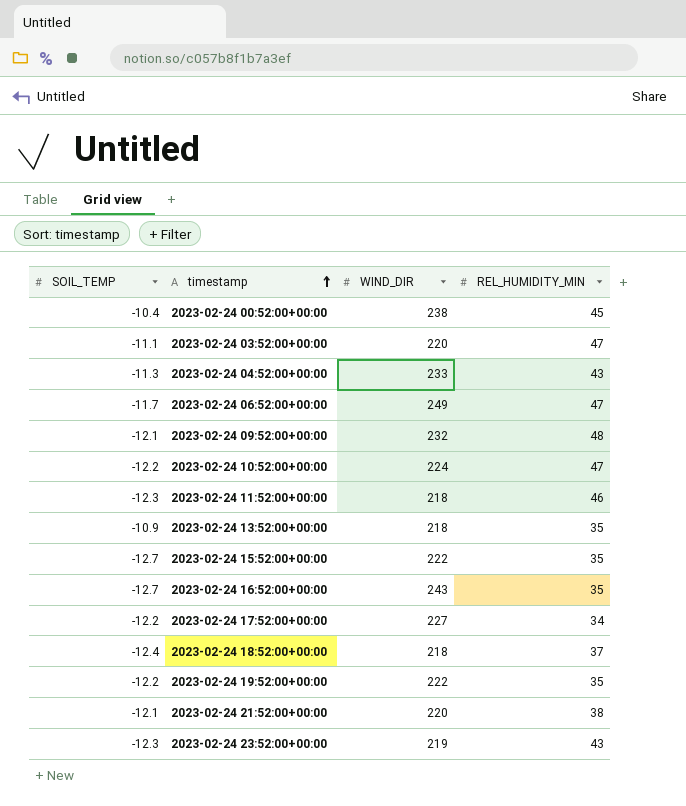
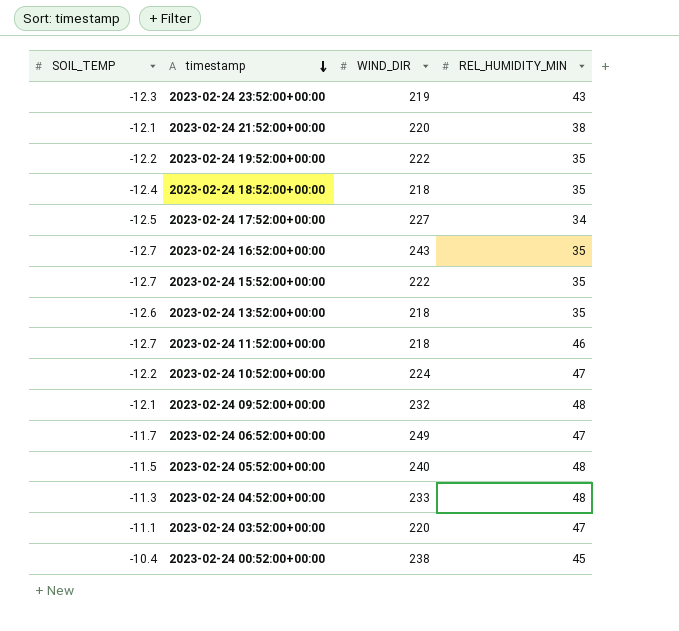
row order: timestamp ascending -> timestamp descending
2023-02-24 18:52:00+00:00 | REL_HUMIDITY_MIN: 37 -> 35
2023-02-24 17:52:00+00:00 | SOIL_TEMP: -12.2 -> -12.5
2023-02-24 13:52:00+00:00 | SOIL_TEMP: -10.9 -> -12.6
2023-02-24 11:52:00+00:00 | SOIL_TEMP: -12.3 -> -12.7
row 2023-02-24 05:52:00+00:00: none -> -11.5 | 240 | 48
2023-02-24 04:52:00+00:00 | REL_HUMIDITY_MIN: 43 -> 48

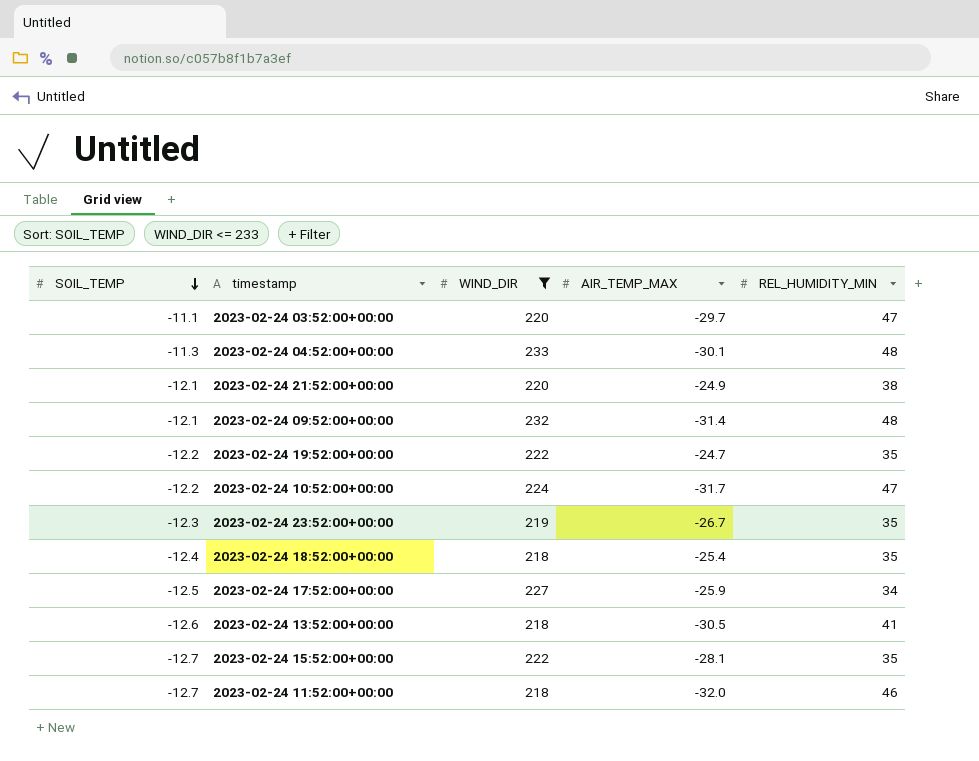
filter: none -> WIND_DIR <= 233
row order: timestamp descending -> SOIL_TEMP descending
column AIR_TEMP_MAX | position: none -> 4
2023-02-24 23:52:00+00:00 | REL_HUMIDITY_MIN: 43 -> 35
2023-02-24 13:52:00+00:00 | REL_HUMIDITY_MIN: 35 -> 41

